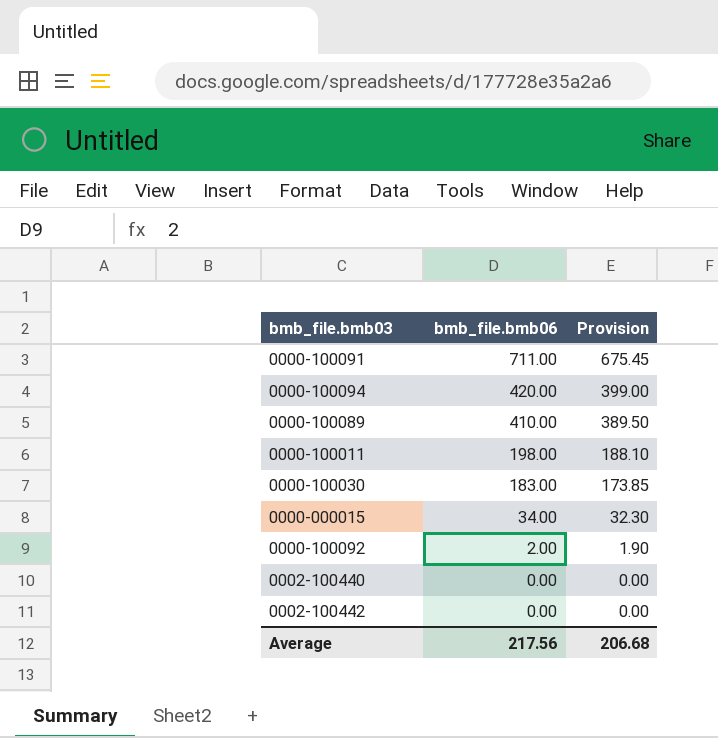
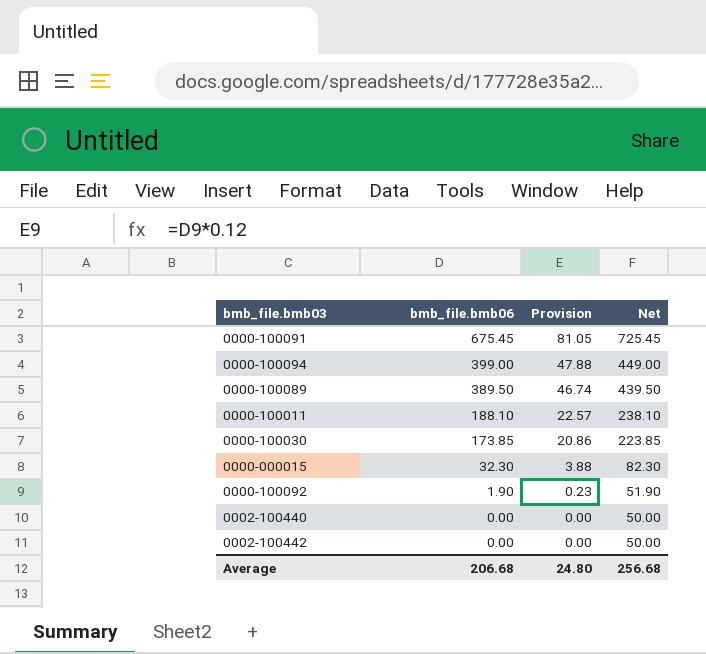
column Provision | formula: [bmb_file.bmb06] * 0.95 -> [bmb_file.bmb06] * 0.12
column Net | formula: none -> [bmb_file.bmb06] + 50
0000-100091 | bmb_file.bmb06: 711.00 -> 675.45
0000-100094 | bmb_file.bmb06: 420.00 -> 399.00
0000-100089 | bmb_file.bmb06: 410.00 -> 389.50
0000-100011 | bmb_file.bmb06: 198.00 -> 188.10
0000-100030 | bmb_file.bmb06: 183.00 -> 173.85
0000-000015 | bmb_file.bmb06: 34.00 -> 32.30
0000-100092 | bmb_file.bmb06: 2.00 -> 1.90
Average | bmb_file.bmb06: 217.56 -> 206.68
Average | Provision: 206.68 -> 24.80

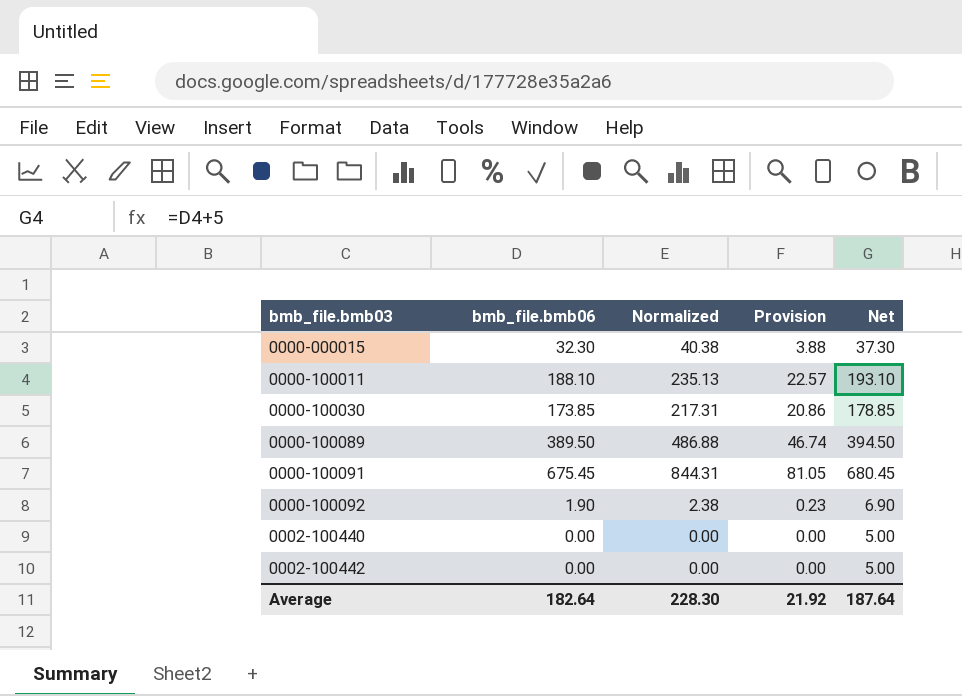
row order: bmb_file.bmb06 descending -> bmb_file.bmb03 ascending
column Normalized | formula: none -> [bmb_file.bmb06] * 1.25
column Net | formula: [bmb_file.bmb06] + 50 -> [bmb_file.bmb06] + 5
row 0000-100094: 399.00 | 47.88 | 449.00 -> none
Average | bmb_file.bmb06: 206.68 -> 182.64
Average | Provision: 24.80 -> 21.92
Average | Net: 256.68 -> 187.64

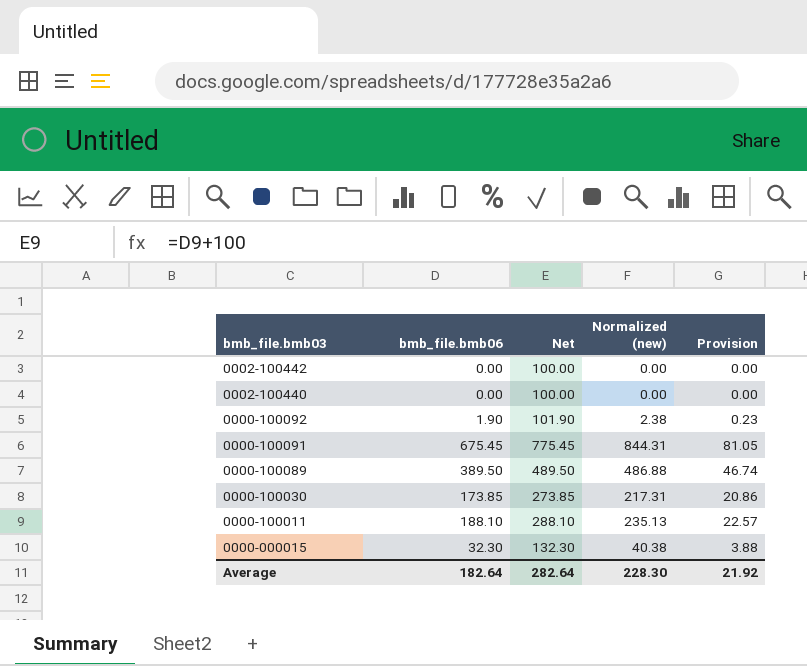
row order: bmb_file.bmb03 ascending -> bmb_file.bmb03 descending
column Net | formula: [bmb_file.bmb06] + 5 -> [bmb_file.bmb06] + 100
column Net | position: 5 -> 3
column name: Normalized -> Normalized (new)
Average | Net: 187.64 -> 282.64

